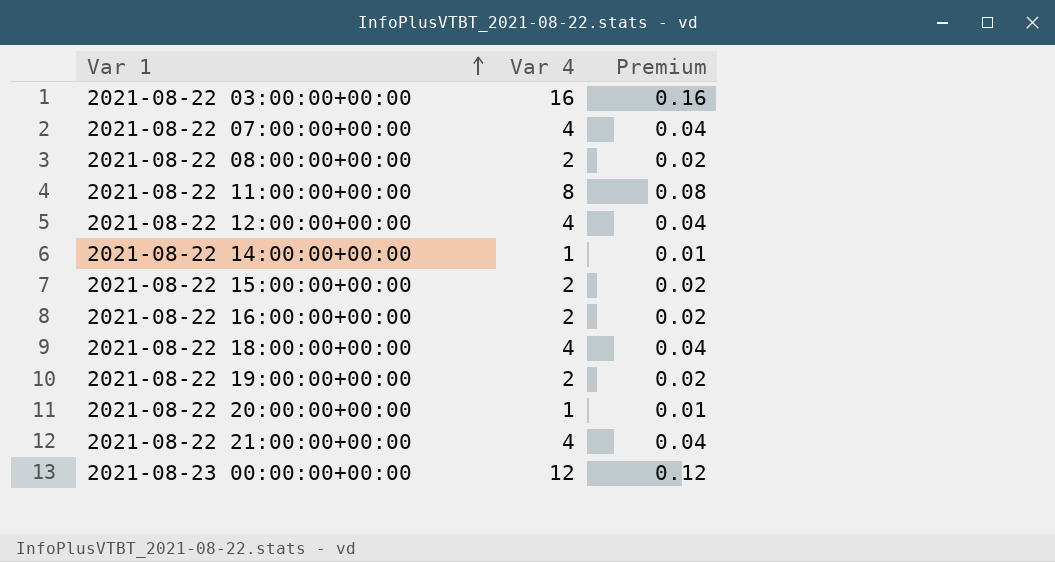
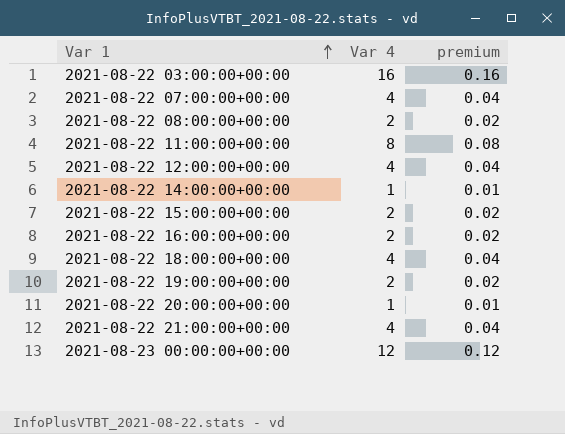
column name: Premium -> premium

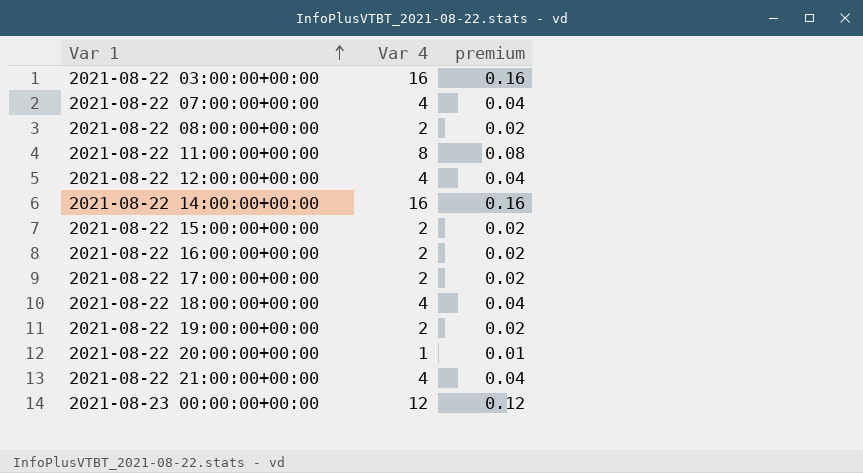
2021-08-22 14:00:00+00:00 | Var 4: 1 -> 16
2021-08-22 14:00:00+00:00 | premium: 0.01 -> 0.16
row 2021-08-22 17:00:00+00:00: none -> 2 | 0.02

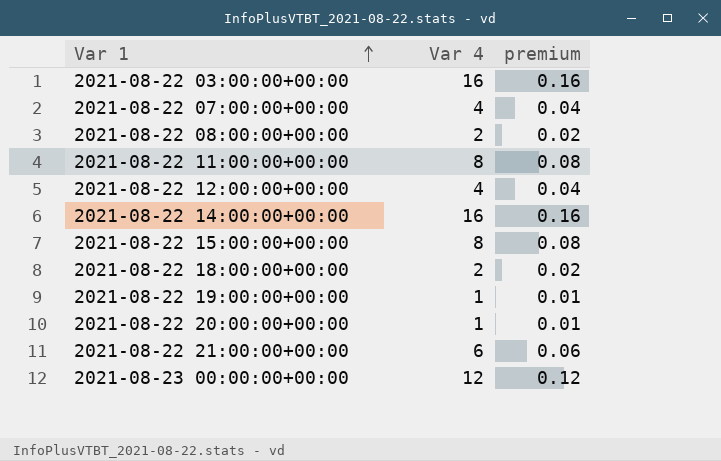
row 2021-08-22 16:00:00+00:00: 2 | 0.02 -> none
row 2021-08-22 17:00:00+00:00: 2 | 0.02 -> none
2021-08-22 15:00:00+00:00 | Var 4: 2 -> 8
2021-08-22 15:00:00+00:00 | premium: 0.02 -> 0.08
2021-08-22 18:00:00+00:00 | Var 4: 4 -> 2
2021-08-22 18:00:00+00:00 | premium: 0.04 -> 0.02
2021-08-22 19:00:00+00:00 | Var 4: 2 -> 1
2021-08-22 19:00:00+00:00 | premium: 0.02 -> 0.01
2021-08-22 21:00:00+00:00 | Var 4: 4 -> 6
2021-08-22 21:00:00+00:00 | premium: 0.04 -> 0.06

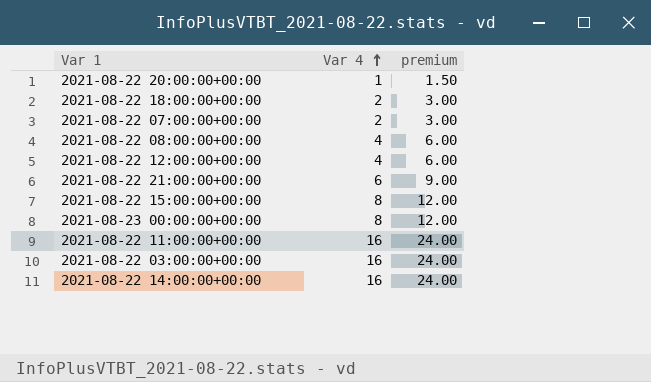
row order: Var 1 ascending -> Var 4 ascending
column premium | formula: [Var 4] * 0.01 -> [Var 4] * 1.5
row 2021-08-22 19:00:00+00:00: 1 | 0.01 -> none
2021-08-22 07:00:00+00:00 | Var 4: 4 -> 2
2021-08-22 08:00:00+00:00 | Var 4: 2 -> 4
2021-08-23 00:00:00+00:00 | Var 4: 12 -> 8
2021-08-22 11:00:00+00:00 | Var 4: 8 -> 16

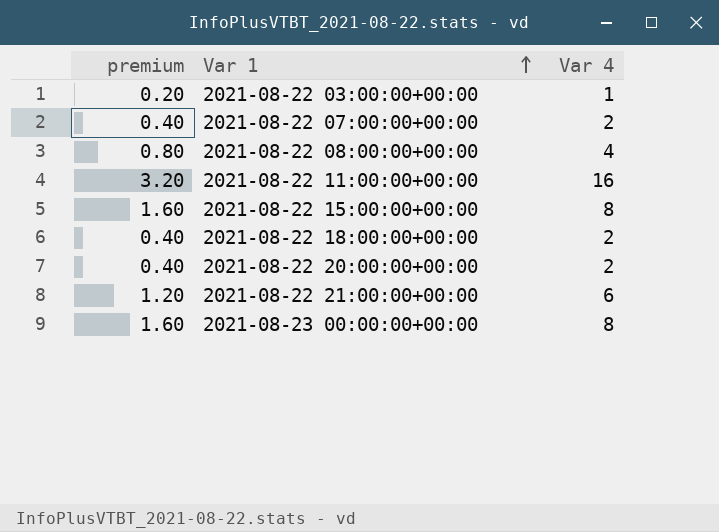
row order: Var 4 ascending -> Var 1 ascending
column premium | formula: [Var 4] * 1.5 -> [Var 4] * 0.2
column premium | position: 3 -> 1
row 2021-08-22 12:00:00+00:00: 4 | 6.00 -> none
row 2021-08-22 14:00:00+00:00: 16 | 24.00 -> none
2021-08-22 03:00:00+00:00 | Var 4: 16 -> 1
2021-08-22 20:00:00+00:00 | Var 4: 1 -> 2

